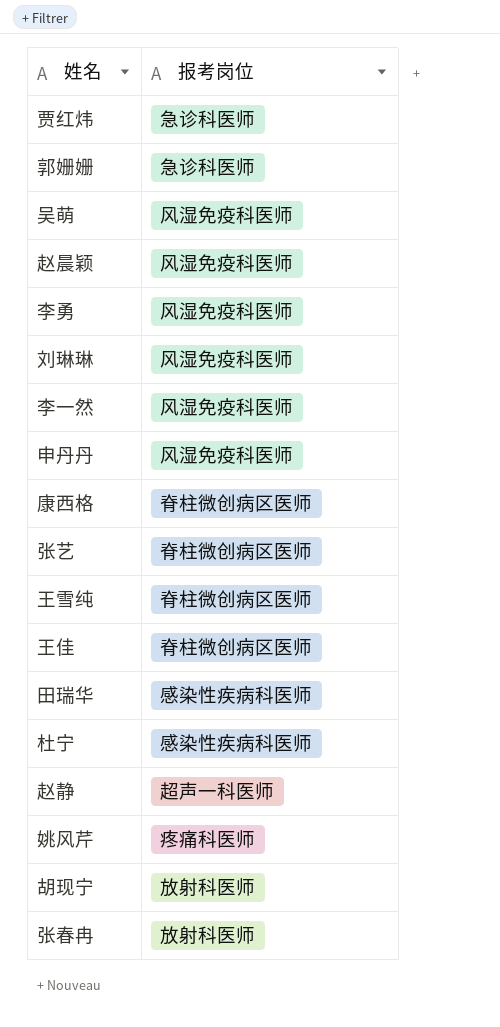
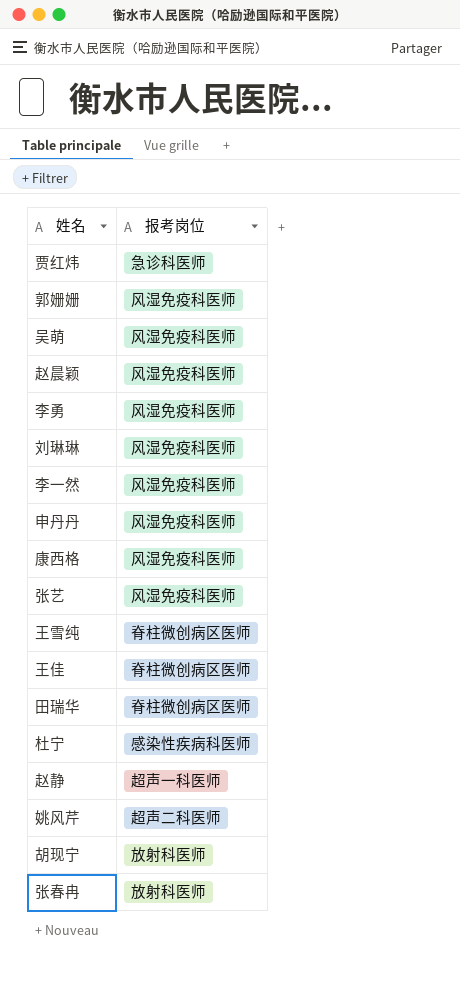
郭姗姗 | 报考岗位: 急诊科医师 -> 风湿免疫科医师
康西格 | 报考岗位: 脊柱微创病区医师 -> 风湿免疫科医师
张艺 | 报考岗位: 脊柱微创病区医师 -> 风湿免疫科医师
田瑞华 | 报考岗位: 感染性疾病科医师 -> 脊柱微创病区医师
姚风芹 | 报考岗位: 疼痛科医师 -> 超声二科医师

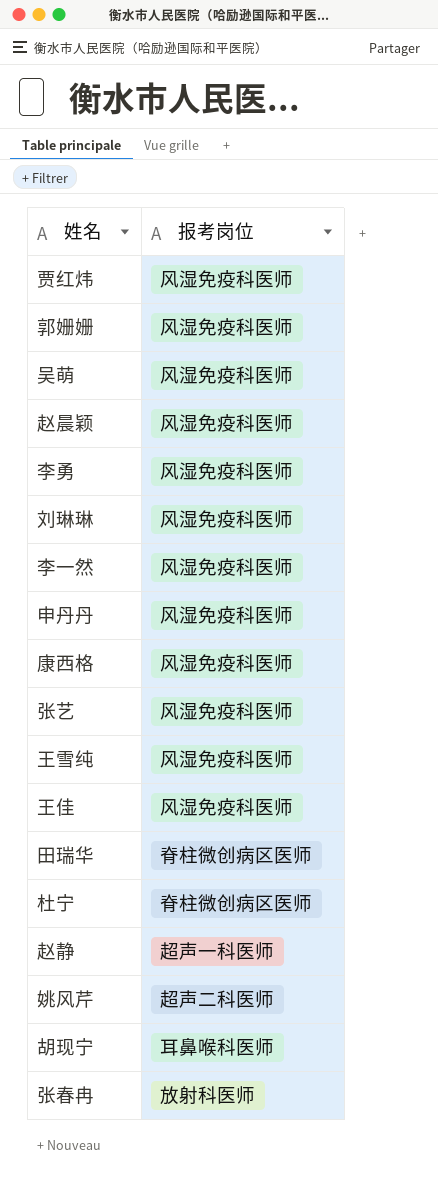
贾红炜 | 报考岗位: 急诊科医师 -> 风湿免疫科医师
王雪纯 | 报考岗位: 脊柱微创病区医师 -> 风湿免疫科医师
王佳 | 报考岗位: 脊柱微创病区医师 -> 风湿免疫科医师
杜宁 | 报考岗位: 感染性疾病科医师 -> 脊柱微创病区医师
胡现宁 | 报考岗位: 放射科医师 -> 耳鼻喉科医师

